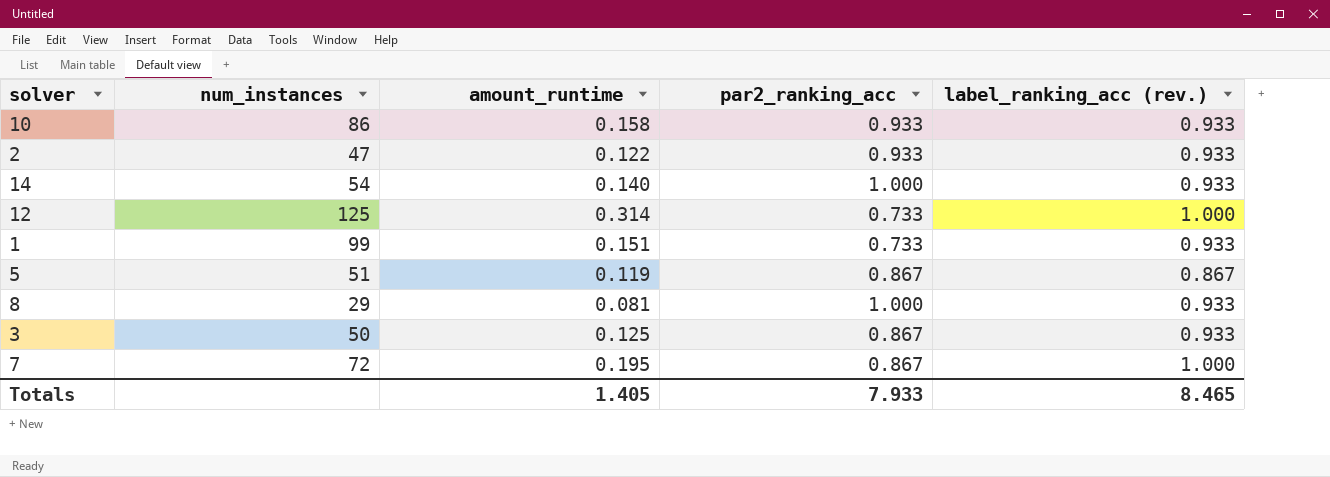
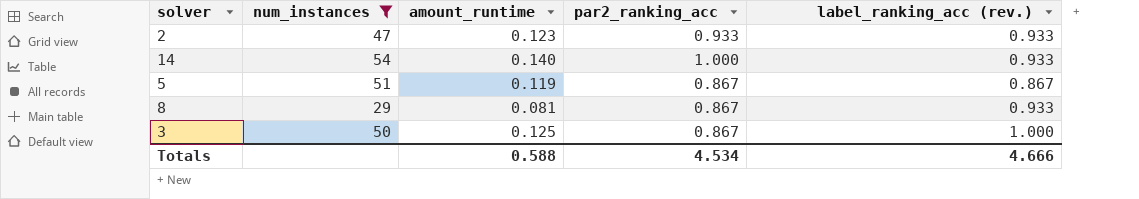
filter: none -> num_instances <= 54
2 | amount_runtime: 0.122 -> 0.123
8 | par2_ranking_acc: 1.000 -> 0.867
3 | label_ranking_acc (rev.): 0.933 -> 1.000
Totals | amount_runtime: 1.405 -> 0.588
Totals | par2_ranking_acc: 7.933 -> 4.534
Totals | label_ranking_acc (rev.): 8.465 -> 4.666

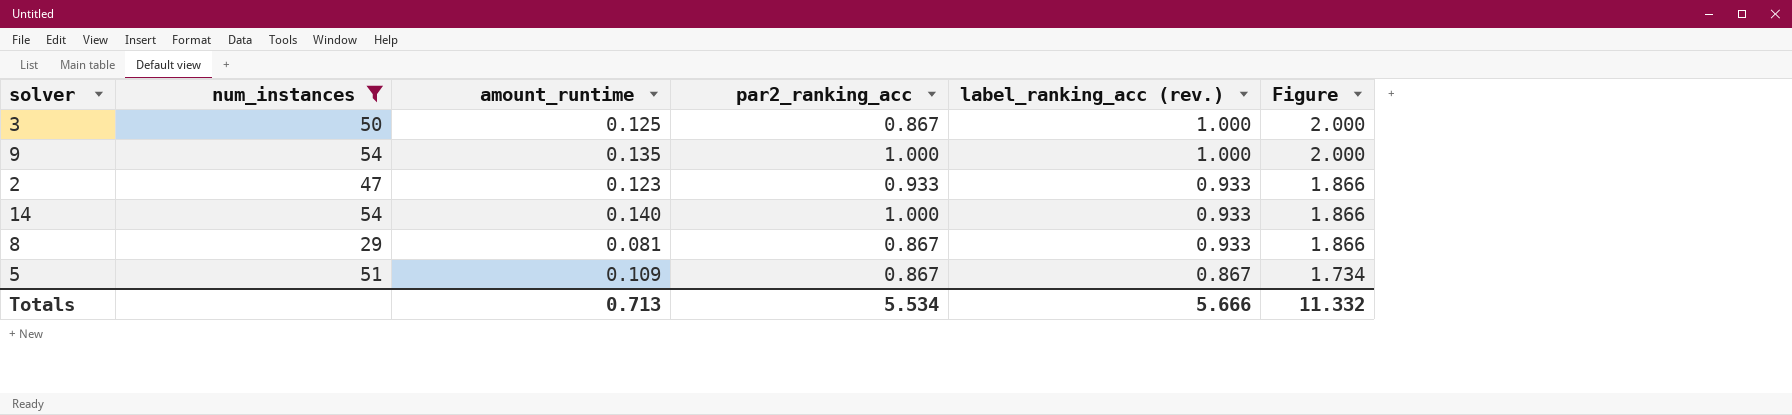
row order: none -> label_ranking_acc (rev.) descending
column Figure | formula: none -> [label_ranking_acc (rev.)] * 2
row 9: none -> 54 | 0.135 | 1.000 | 1.000 | 2.000
5 | amount_runtime: 0.119 -> 0.109
Totals | amount_runtime: 0.588 -> 0.713
Totals | par2_ranking_acc: 4.534 -> 5.534
Totals | label_ranking_acc (rev.): 4.666 -> 5.666

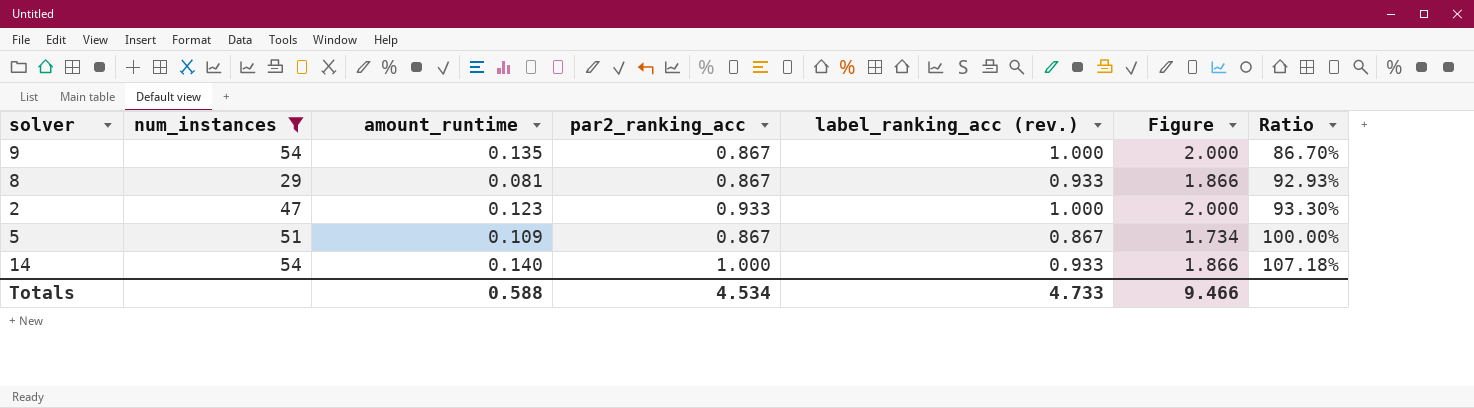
row order: label_ranking_acc (rev.) descending -> Ratio ascending
column Ratio | formula: none -> [par2_ranking_acc] / [label_ranking_acc (rev.)]
row 3: 50 | 0.125 | 0.867 | 1.000 | 2.000 -> none
9 | par2_ranking_acc: 1.000 -> 0.867
2 | label_ranking_acc (rev.): 0.933 -> 1.000
2 | Figure: 1.866 -> 2.000
Totals | amount_runtime: 0.713 -> 0.588
Totals | par2_ranking_acc: 5.534 -> 4.534
Totals | label_ranking_acc (rev.): 5.666 -> 4.733
Totals | Figure: 11.332 -> 9.466

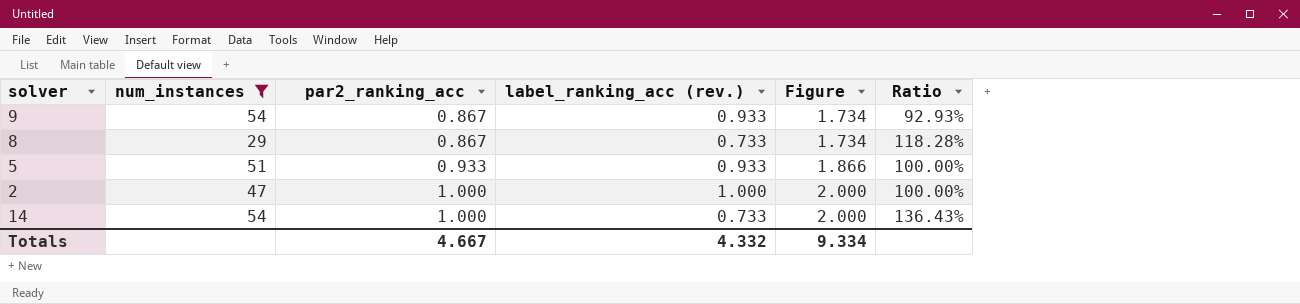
row order: Ratio ascending -> par2_ranking_acc ascending
column amount_runtime | position: 3 -> none
column Figure | formula: [label_ranking_acc (rev.)] * 2 -> [par2_ranking_acc] * 2
9 | label_ranking_acc (rev.): 1.000 -> 0.933
9 | Ratio: 86.70% -> 92.93%
8 | label_ranking_acc (rev.): 0.933 -> 0.733
8 | Ratio: 92.93% -> 118.28%
5 | par2_ranking_acc: 0.867 -> 0.933
5 | label_ranking_acc (rev.): 0.867 -> 0.933
2 | par2_ranking_acc: 0.933 -> 1.000
2 | Ratio: 93.30% -> 100.00%
14 | label_ranking_acc (rev.): 0.933 -> 0.733
14 | Ratio: 107.18% -> 136.43%
Totals | par2_ranking_acc: 4.534 -> 4.667
Totals | label_ranking_acc (rev.): 4.733 -> 4.332
Totals | Figure: 9.466 -> 9.334

